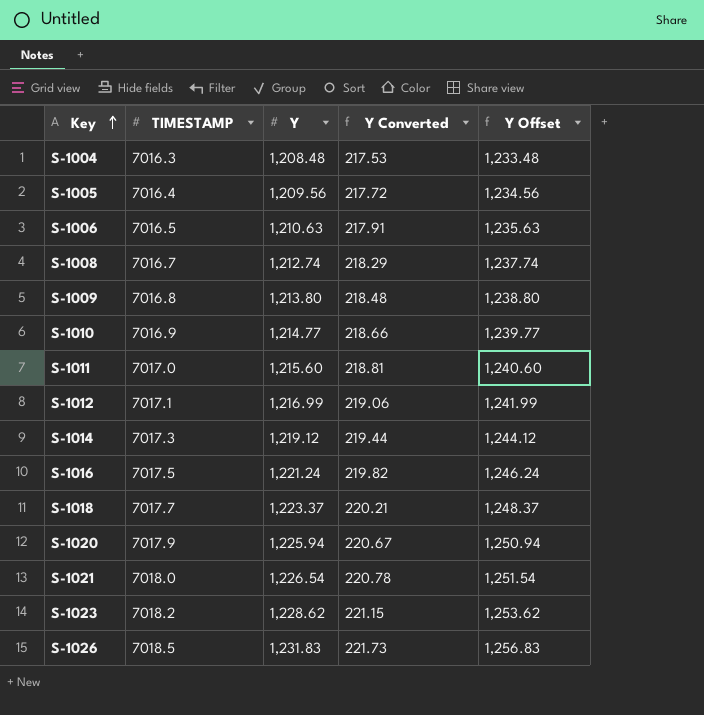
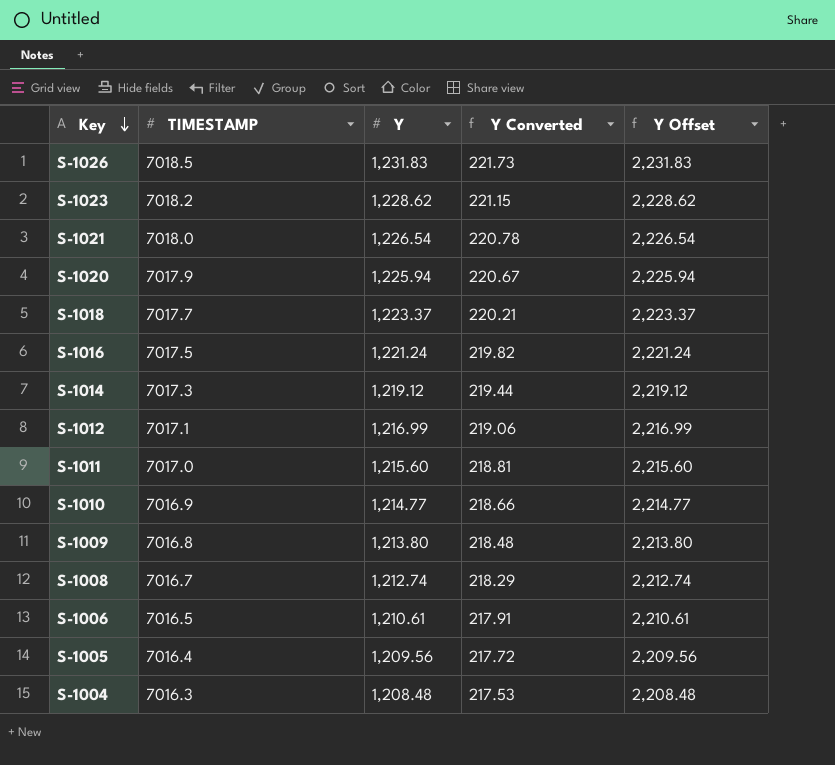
row order: Key ascending -> Key descending
column Y Offset | formula: [Y] + 25 -> [Y] + 1000
S-1006 | Y: 1,210.63 -> 1,210.61

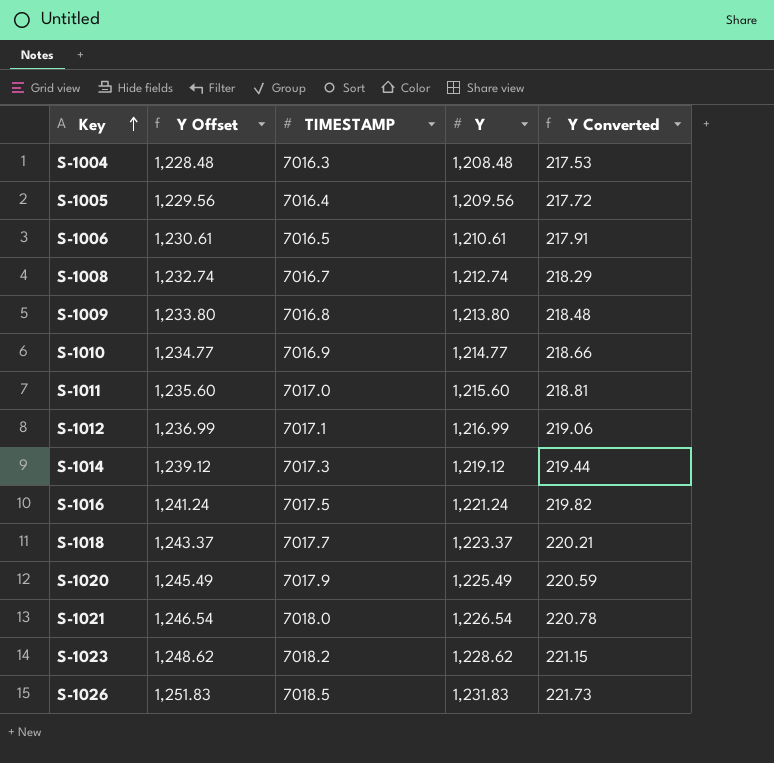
row order: Key descending -> Key ascending
column Y Offset | formula: [Y] + 1000 -> [Y] + 20
column Y Offset | position: 5 -> 2
S-1020 | Y: 1,225.94 -> 1,225.49
S-1020 | Y Converted: 220.67 -> 220.59

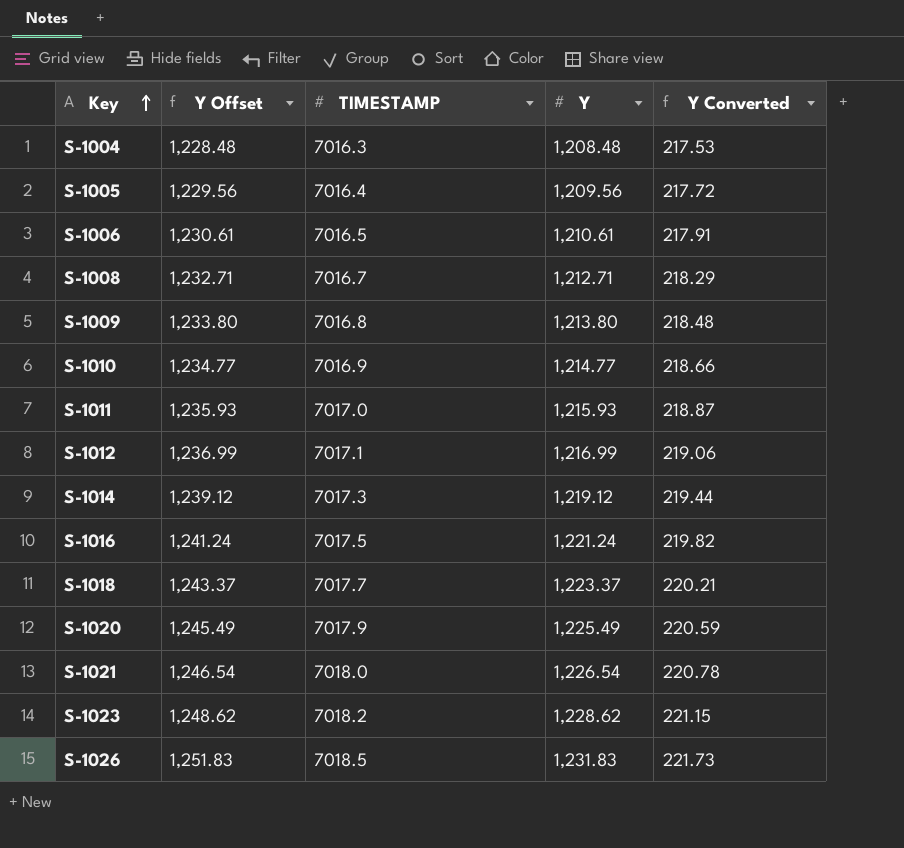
S-1008 | Y Offset: 1,232.74 -> 1,232.71
S-1008 | Y: 1,212.74 -> 1,212.71
S-1011 | Y Offset: 1,235.60 -> 1,235.93
S-1011 | Y: 1,215.60 -> 1,215.93
S-1011 | Y Converted: 218.81 -> 218.87

